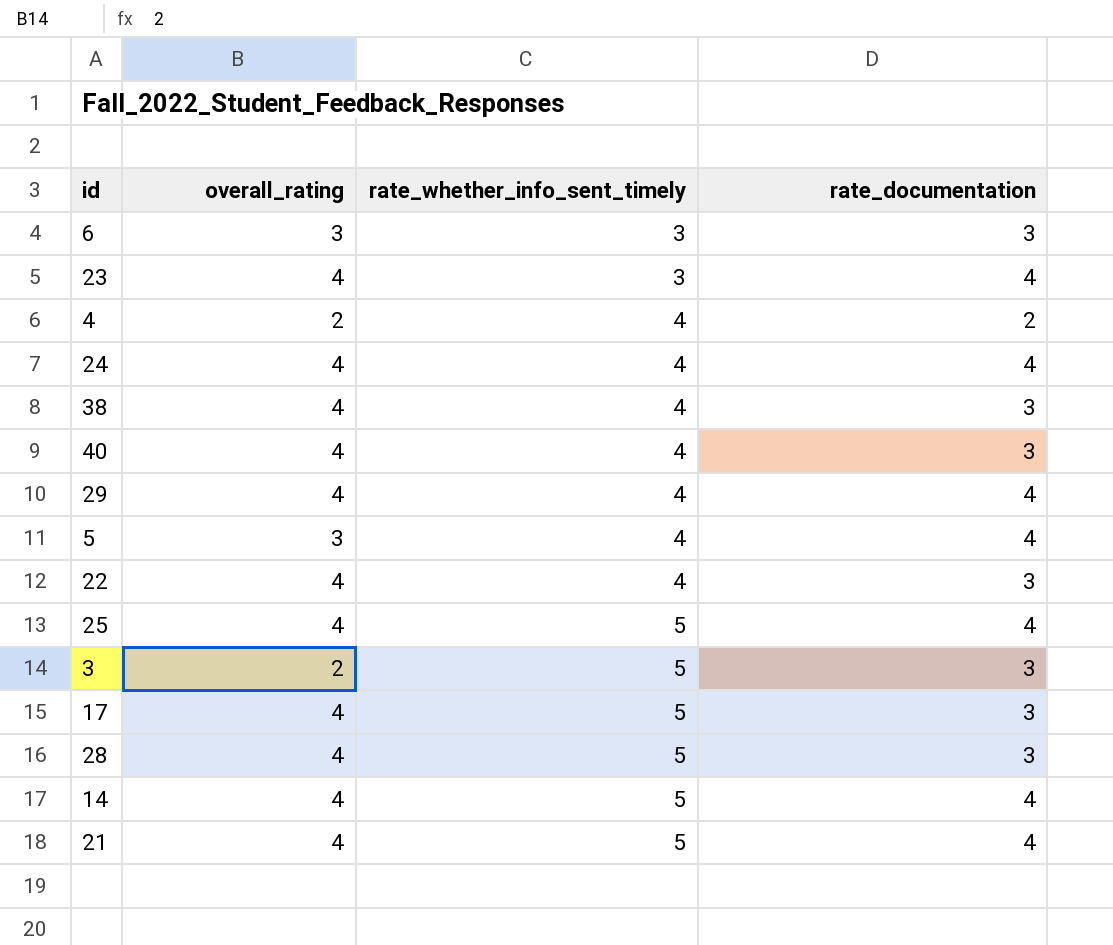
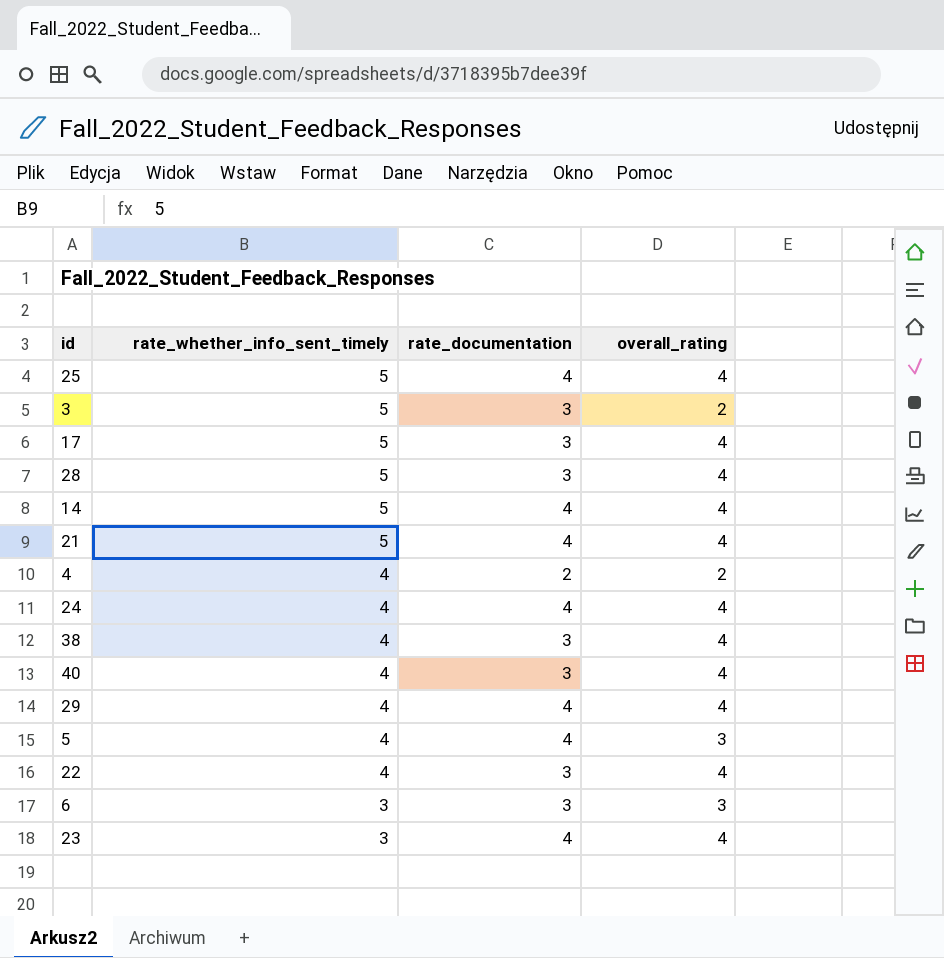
row order: rate_whether_info_sent_timely ascending -> rate_whether_info_sent_timely descending
column overall_rating | position: 2 -> 4

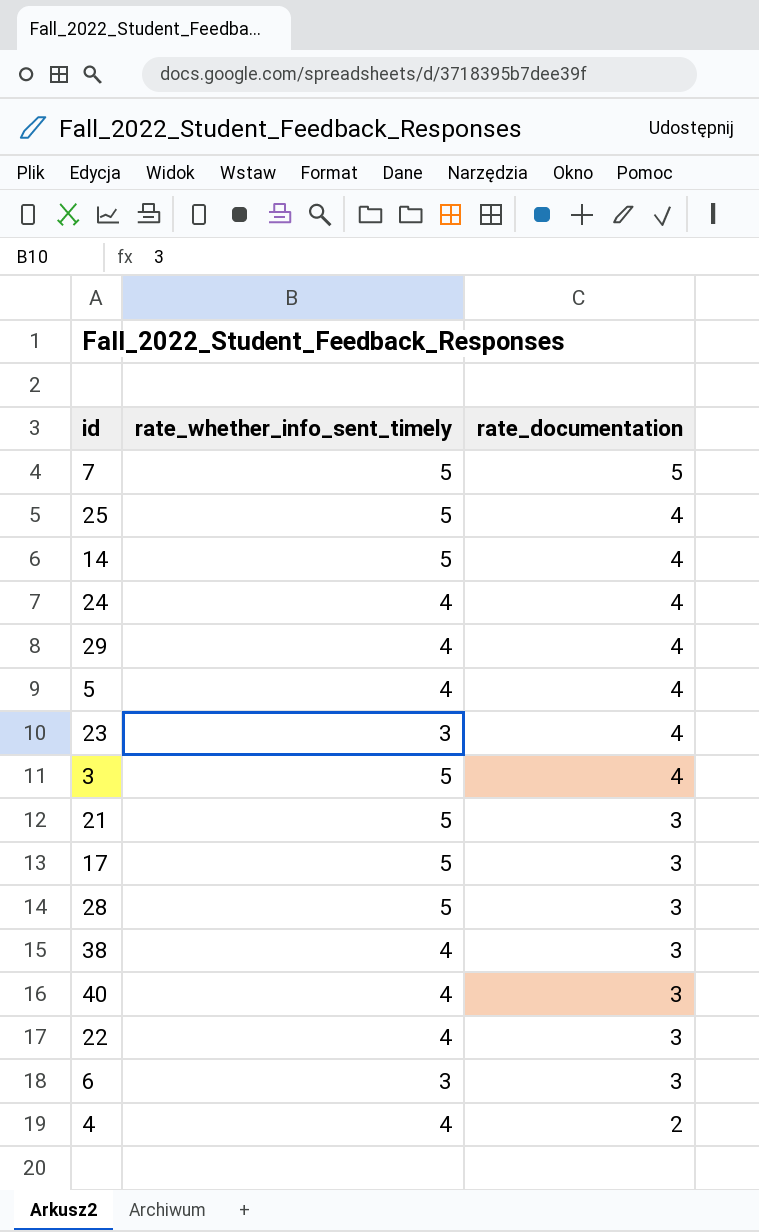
row order: rate_whether_info_sent_timely descending -> rate_documentation descending
column overall_rating | position: 4 -> none
row 7: none -> 5 | 5
3 | rate_documentation: 3 -> 4
21 | rate_documentation: 4 -> 3

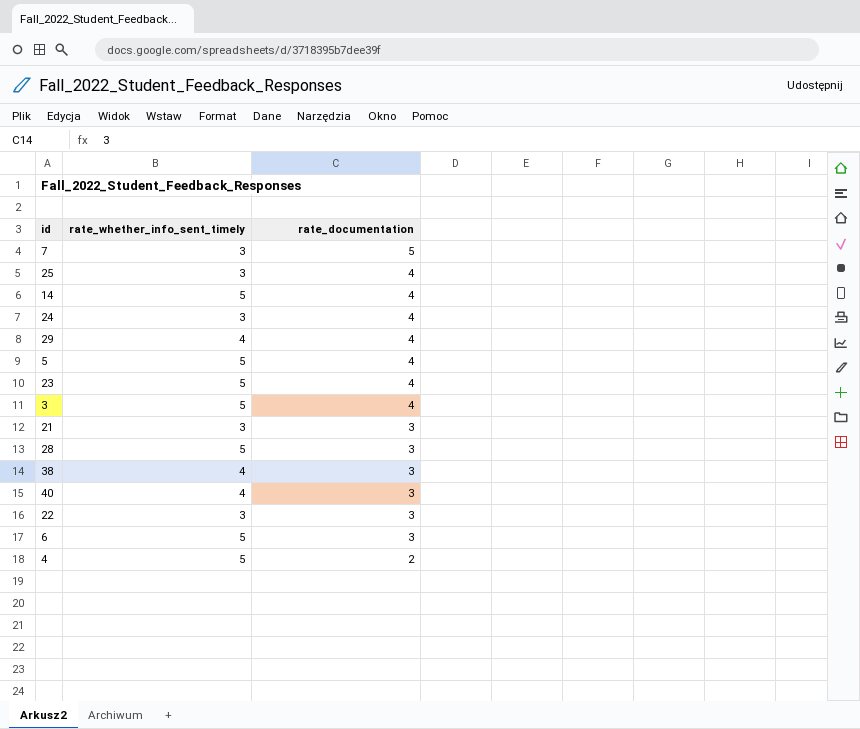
row 17: 5 | 3 -> none
7 | rate_whether_info_sent_timely: 5 -> 3
25 | rate_whether_info_sent_timely: 5 -> 3
24 | rate_whether_info_sent_timely: 4 -> 3
5 | rate_whether_info_sent_timely: 4 -> 5
23 | rate_whether_info_sent_timely: 3 -> 5
21 | rate_whether_info_sent_timely: 5 -> 3
22 | rate_whether_info_sent_timely: 4 -> 3
6 | rate_whether_info_sent_timely: 3 -> 5
4 | rate_whether_info_sent_timely: 4 -> 5

